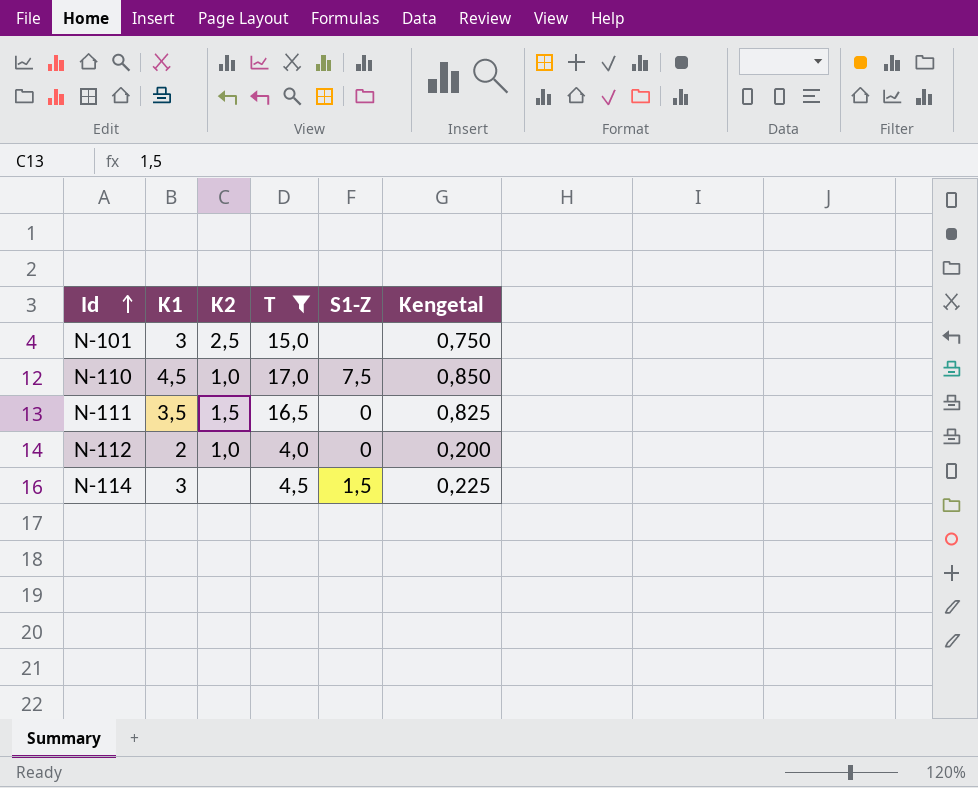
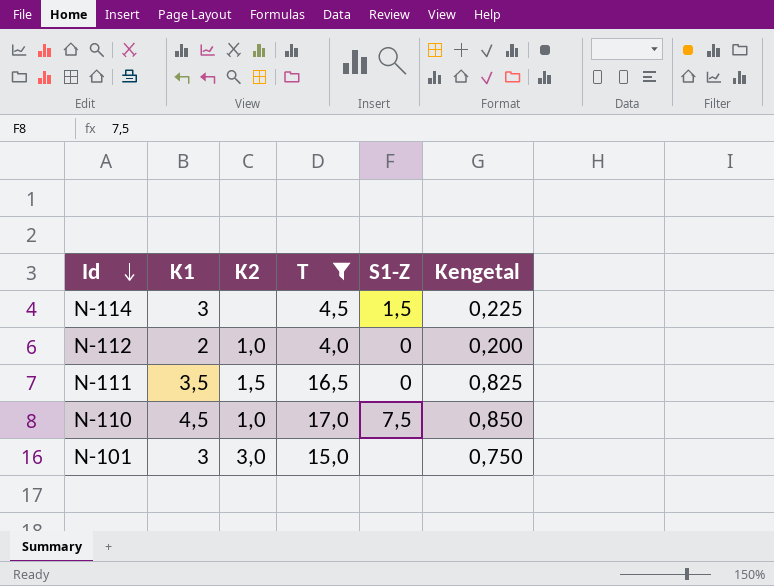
row order: Id ascending -> Id descending
N-101 | K2: 2,5 -> 3,0

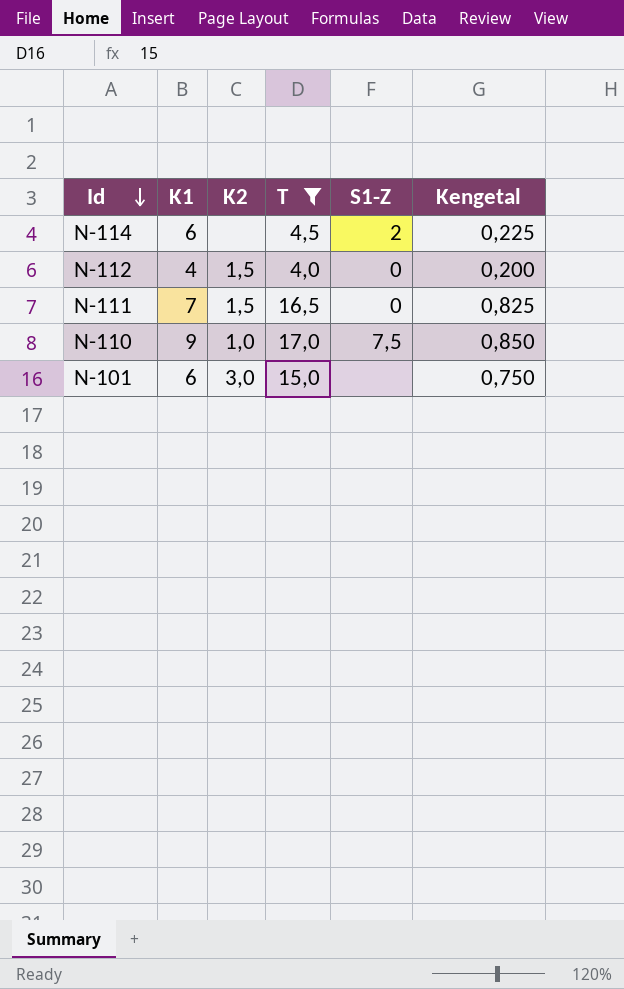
N-114 | K1: 3 -> 6
N-114 | S1-Z: 1,5 -> 2
N-112 | K1: 2 -> 4
N-112 | K2: 1,0 -> 1,5
N-111 | K1: 3,5 -> 7
N-110 | K1: 4,5 -> 9
N-101 | K1: 3 -> 6

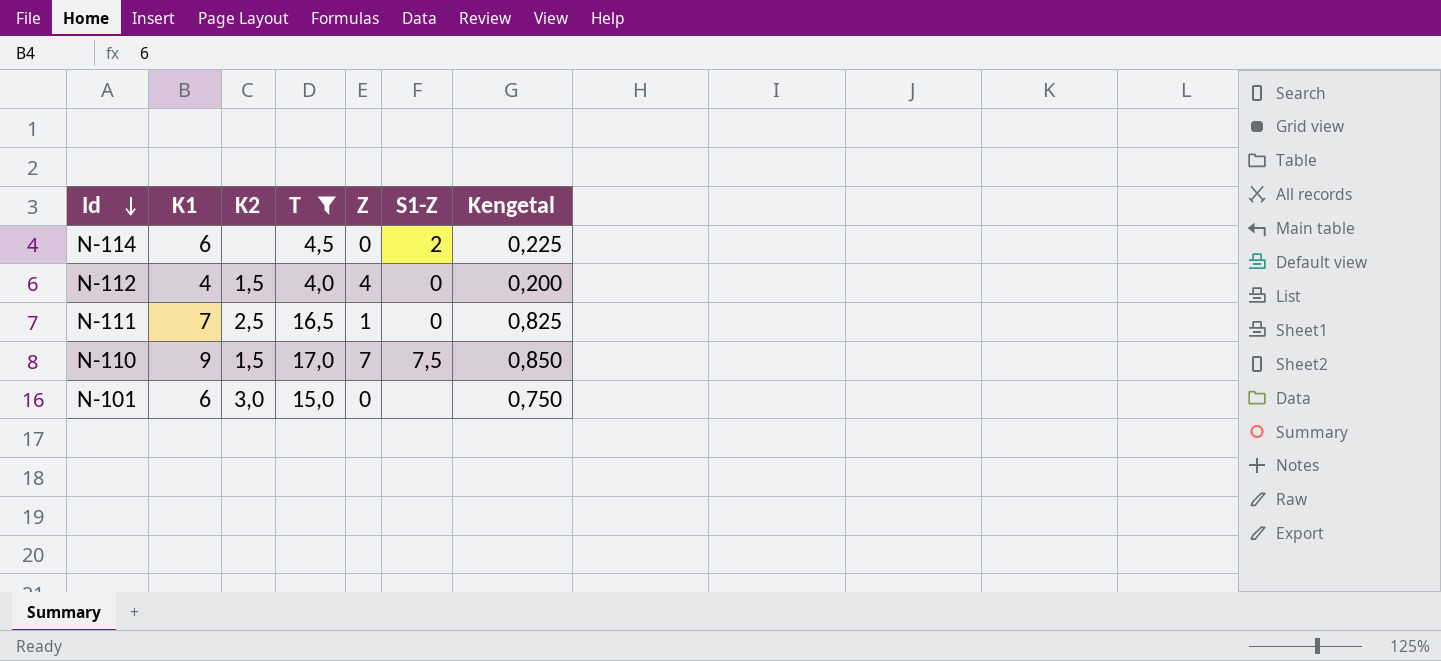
column Z | position: none -> 5
N-111 | K2: 1,5 -> 2,5
N-110 | K2: 1,0 -> 1,5

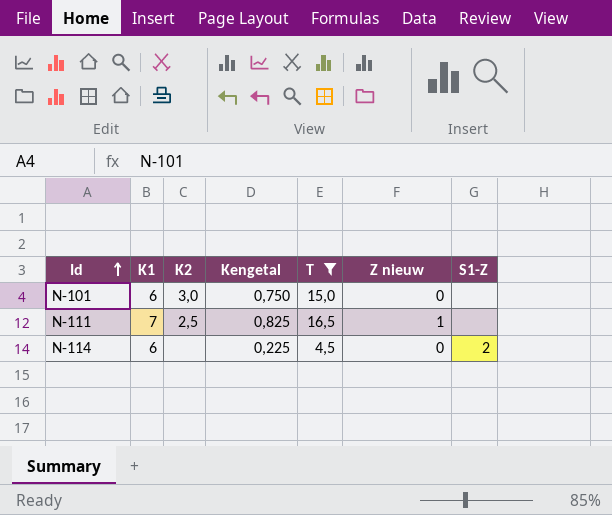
row order: Id descending -> Id ascending
column Kengetal | position: 7 -> 4
column name: Z -> Z nieuw
row N-112: 4 | 1,5 | 4,0 | 4 | 0 | 0,200 -> none
row N-110: 9 | 1,5 | 17,0 | 7 | 7,5 | 0,850 -> none
N-111 | S1-Z: 0 -> none

